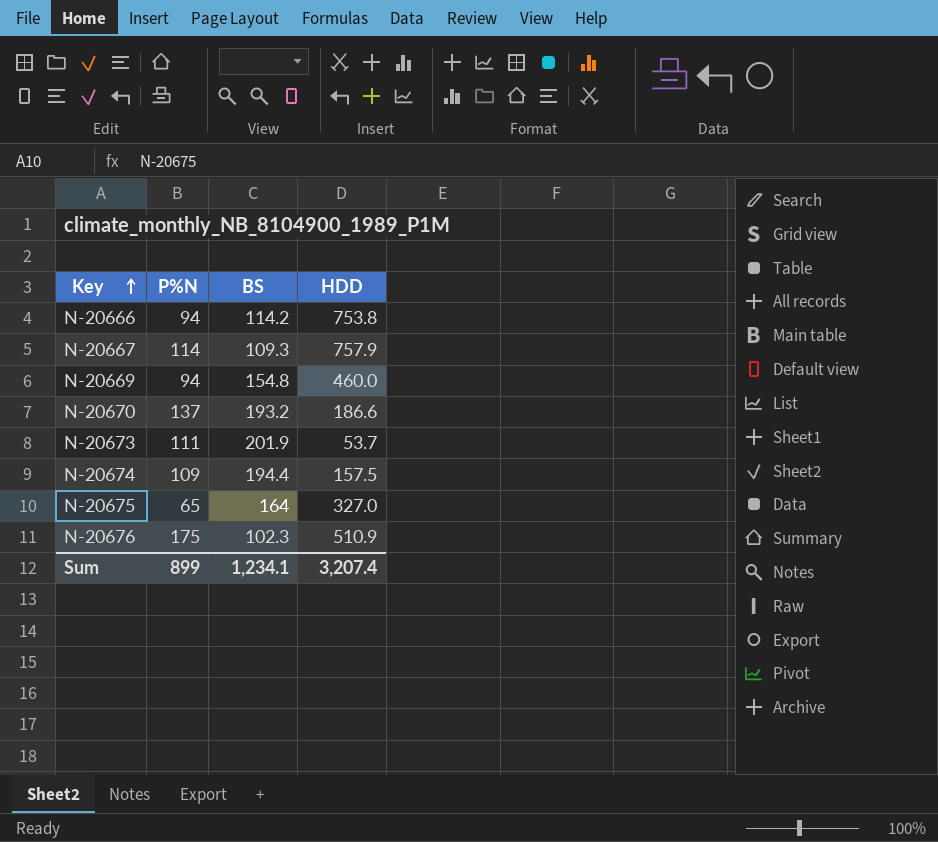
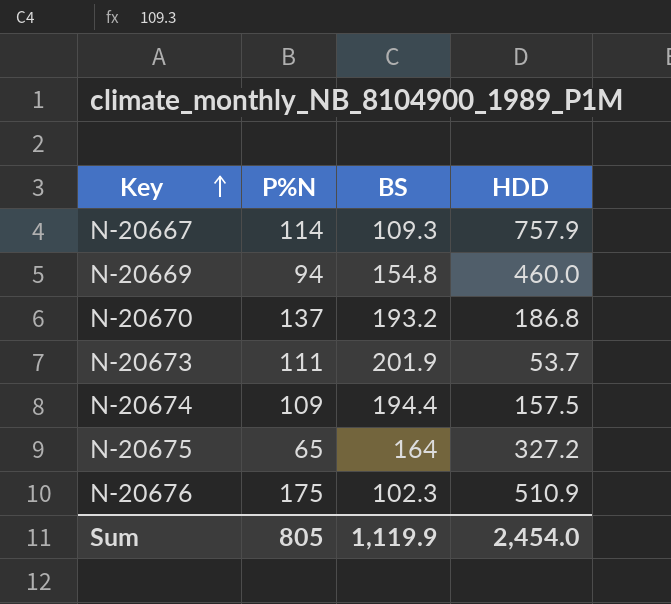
row N-20666: 94 | 114.2 | 753.8 -> none
N-20670 | HDD: 186.6 -> 186.8
N-20675 | HDD: 327.0 -> 327.2
Sum | P%N: 899 -> 805
Sum | BS: 1,234.1 -> 1,119.9
Sum | HDD: 3,207.4 -> 2,454.0

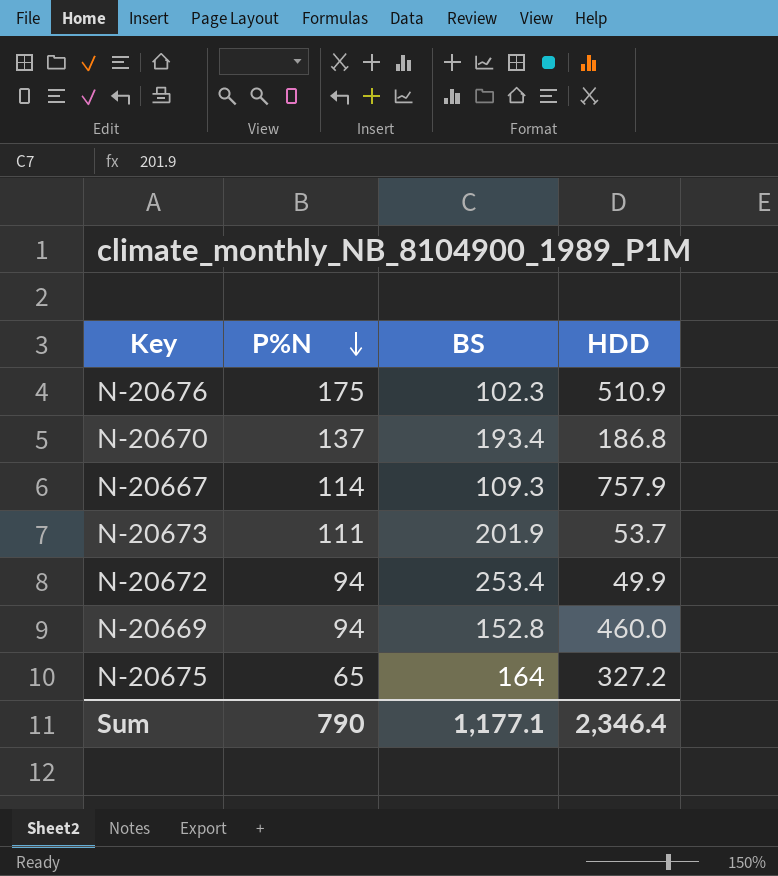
row order: Key ascending -> P%N descending
row N-20674: 109 | 194.4 | 157.5 -> none
N-20670 | BS: 193.2 -> 193.4
row N-20672: none -> 94 | 253.4 | 49.9
N-20669 | BS: 154.8 -> 152.8
Sum | P%N: 805 -> 790
Sum | BS: 1,119.9 -> 1,177.1
Sum | HDD: 2,454.0 -> 2,346.4

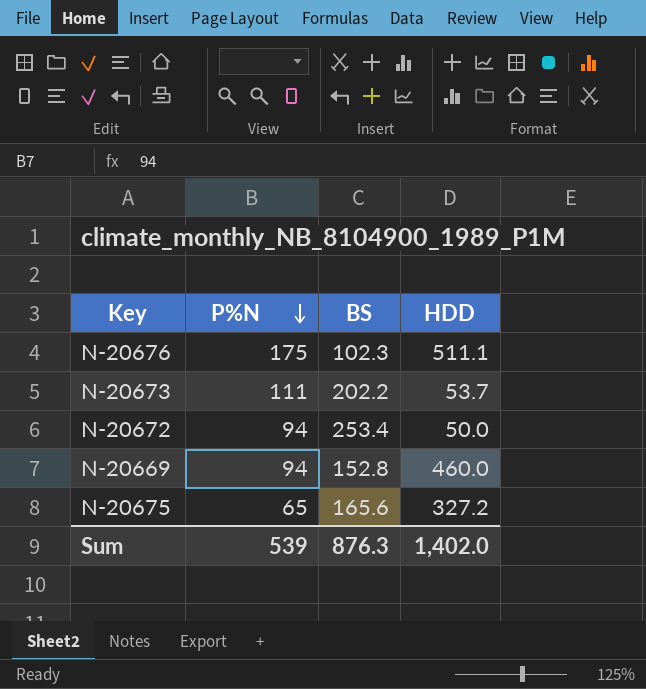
row N-20670: 137 | 193.4 | 186.8 -> none
row N-20667: 114 | 109.3 | 757.9 -> none
N-20676 | HDD: 510.9 -> 511.1
N-20673 | BS: 201.9 -> 202.2
N-20672 | HDD: 49.9 -> 50.0
N-20675 | BS: 164 -> 165.6
Sum | P%N: 790 -> 539
Sum | BS: 1,177.1 -> 876.3
Sum | HDD: 2,346.4 -> 1,402.0

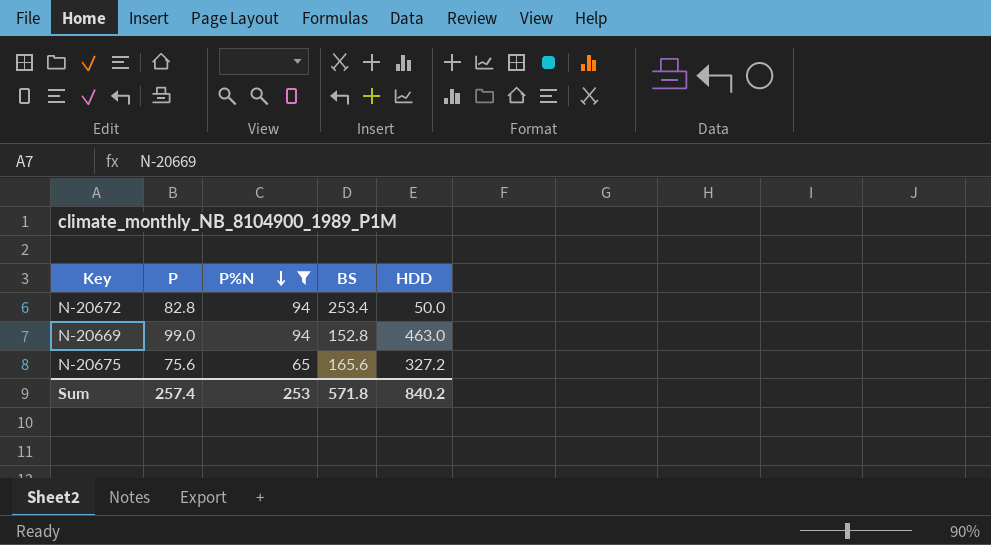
filter: none -> P%N <= 94
column P | position: none -> 2
N-20669 | HDD: 460.0 -> 463.0
Sum | P%N: 539 -> 253
Sum | BS: 876.3 -> 571.8
Sum | HDD: 1,402.0 -> 840.2

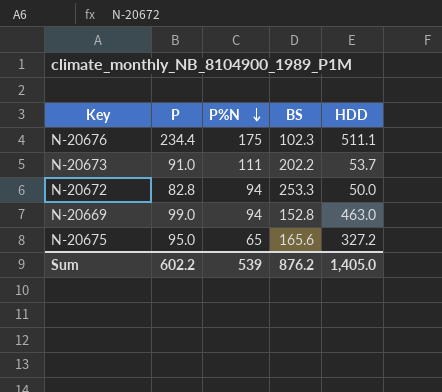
filter: P%N <= 94 -> none
N-20672 | BS: 253.4 -> 253.3
N-20675 | P: 75.6 -> 95.0
Sum | P: 257.4 -> 602.2
Sum | P%N: 253 -> 539
Sum | BS: 571.8 -> 876.2
Sum | HDD: 840.2 -> 1,405.0

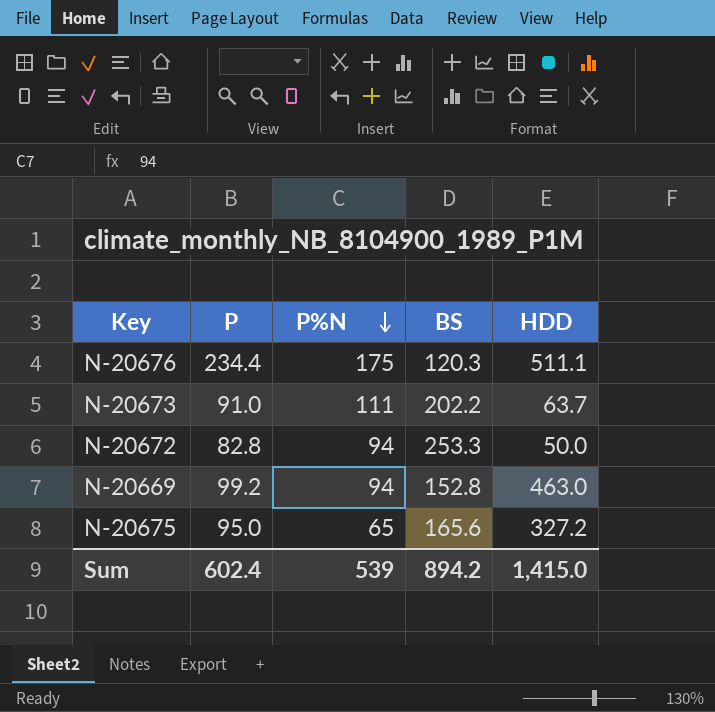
N-20676 | BS: 102.3 -> 120.3
N-20673 | HDD: 53.7 -> 63.7
N-20669 | P: 99.0 -> 99.2
Sum | P: 602.2 -> 602.4
Sum | BS: 876.2 -> 894.2
Sum | HDD: 1,405.0 -> 1,415.0

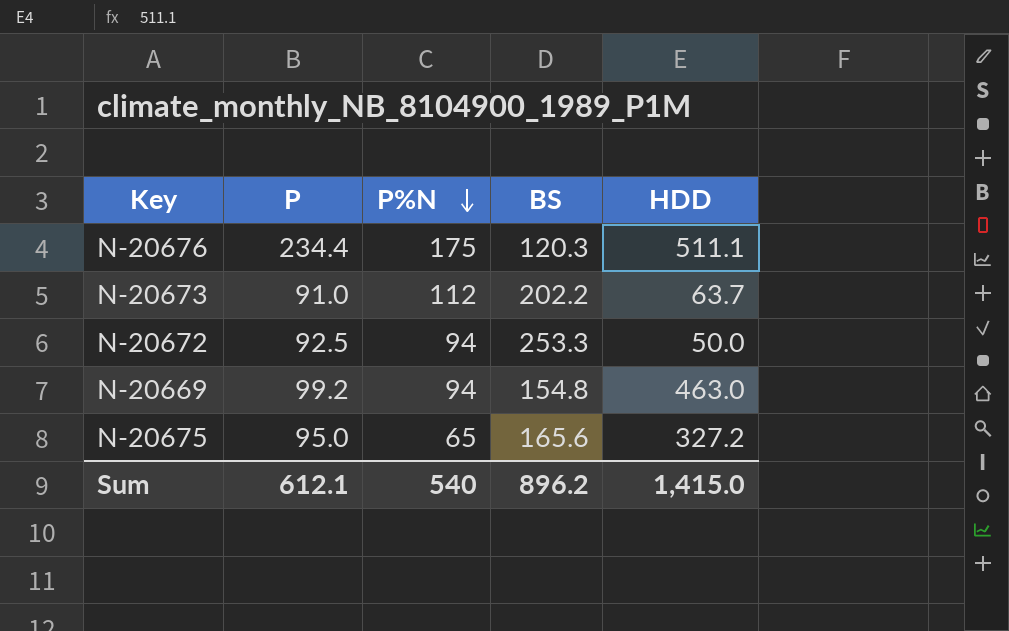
N-20673 | P%N: 111 -> 112
N-20672 | P: 82.8 -> 92.5
N-20669 | BS: 152.8 -> 154.8
Sum | P: 602.4 -> 612.1
Sum | P%N: 539 -> 540
Sum | BS: 894.2 -> 896.2

